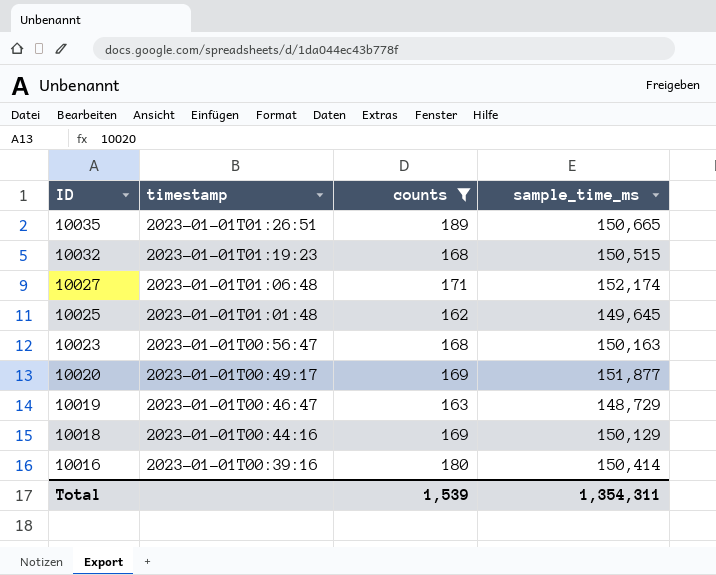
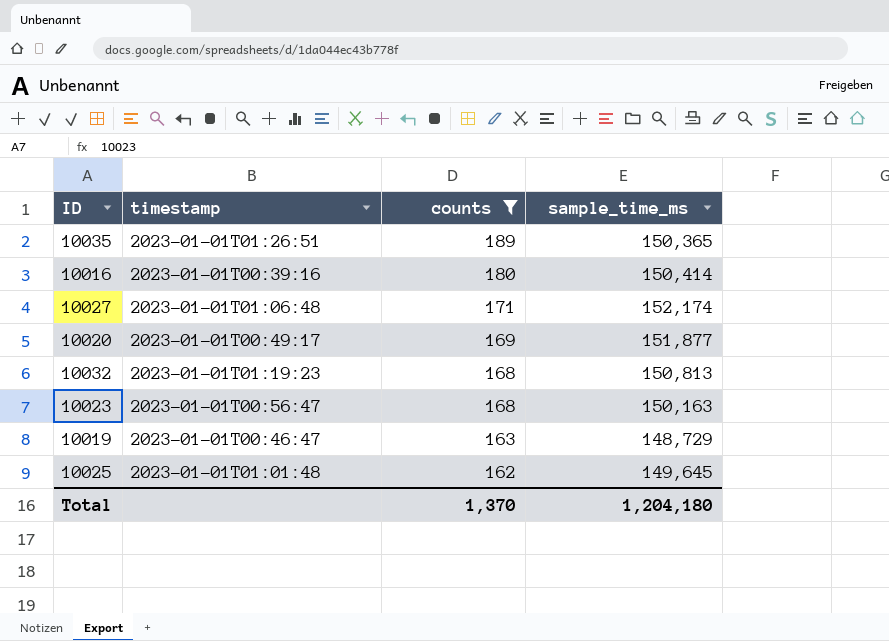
row order: ID descending -> counts descending
row 10018: 2023-01-01T00:44:16 | 169 | 150,129 -> none
10035 | sample_time_ms: 150,665 -> 150,365
10032 | sample_time_ms: 150,515 -> 150,813
Total | counts: 1,539 -> 1,370
Total | sample_time_ms: 1,354,311 -> 1,204,180

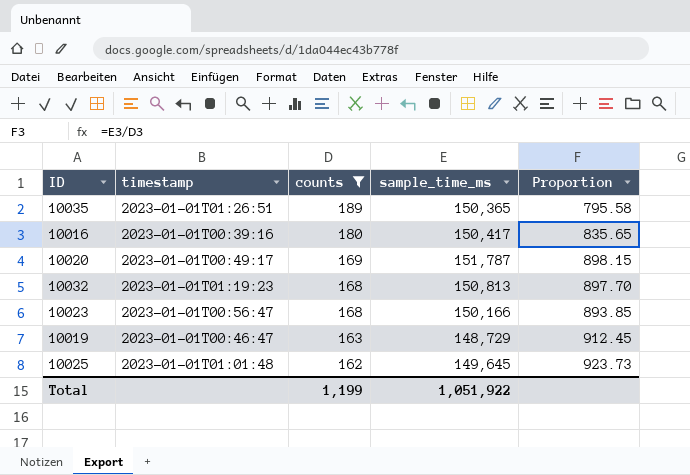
column Proportion | formula: none -> [sample_time_ms] / [counts]
row 10027: 2023-01-01T01:06:48 | 171 | 152,174 -> none
10016 | sample_time_ms: 150,414 -> 150,417
10020 | sample_time_ms: 151,877 -> 151,787
10023 | sample_time_ms: 150,163 -> 150,166
Total | counts: 1,370 -> 1,199
Total | sample_time_ms: 1,204,180 -> 1,051,922

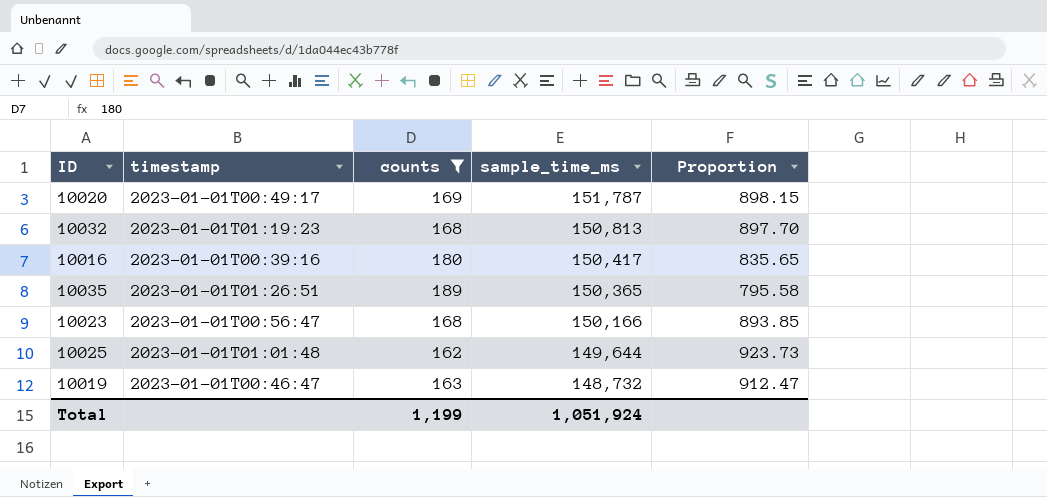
row order: counts descending -> sample_time_ms descending
10025 | sample_time_ms: 149,645 -> 149,644
10019 | sample_time_ms: 148,729 -> 148,732
10019 | Proportion: 912.45 -> 912.47
Total | sample_time_ms: 1,051,922 -> 1,051,924

